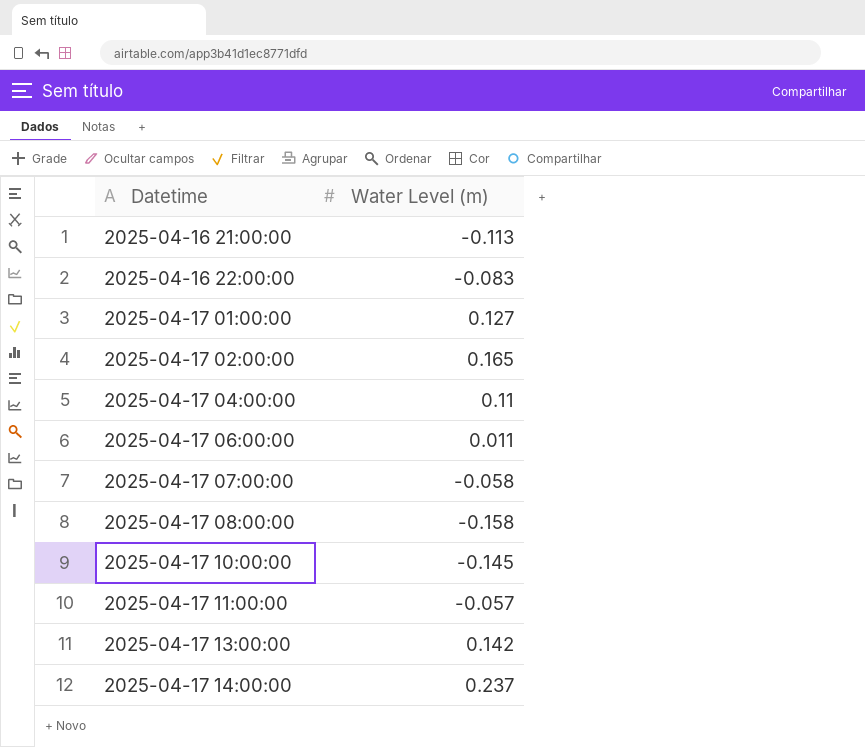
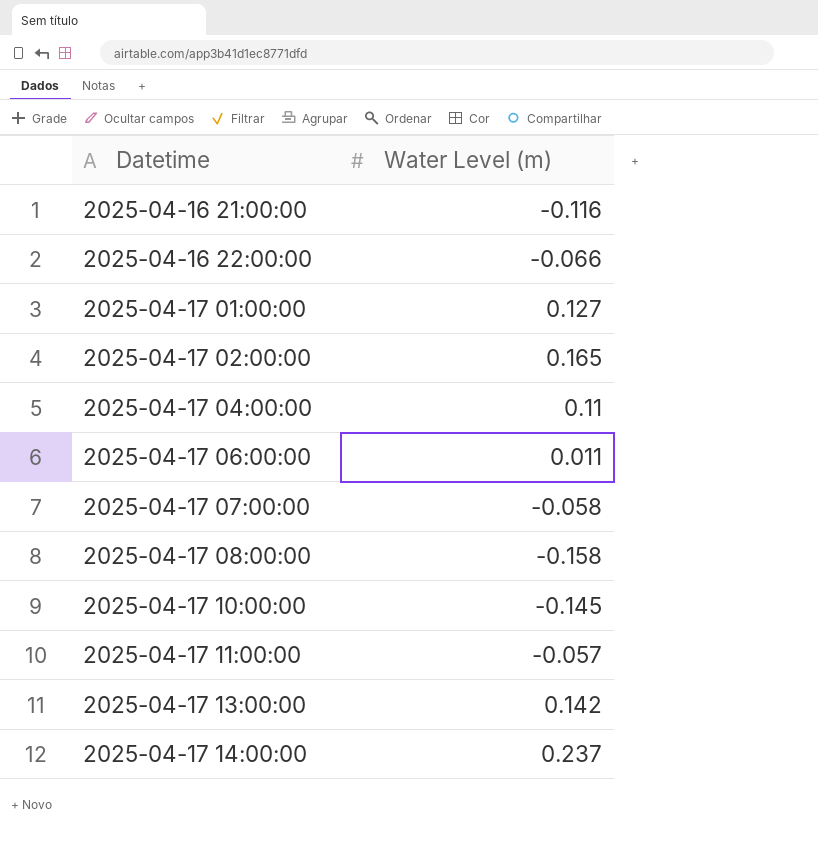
2025-04-16 21:00:00 | Water Level (m): -0.113 -> -0.116
2025-04-16 22:00:00 | Water Level (m): -0.083 -> -0.066

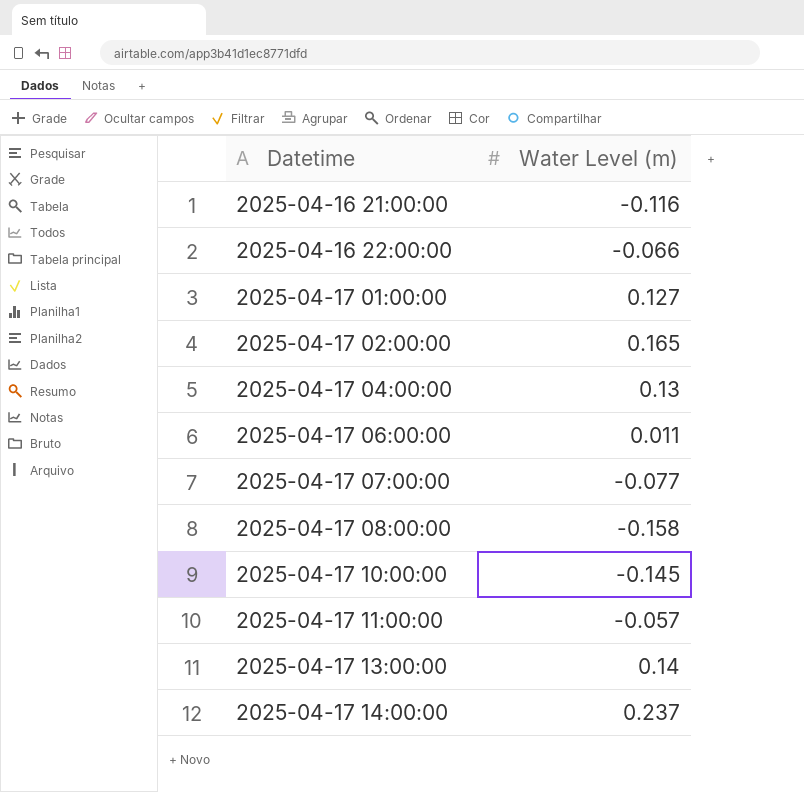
2025-04-17 04:00:00 | Water Level (m): 0.11 -> 0.13
2025-04-17 07:00:00 | Water Level (m): -0.058 -> -0.077
2025-04-17 13:00:00 | Water Level (m): 0.142 -> 0.14

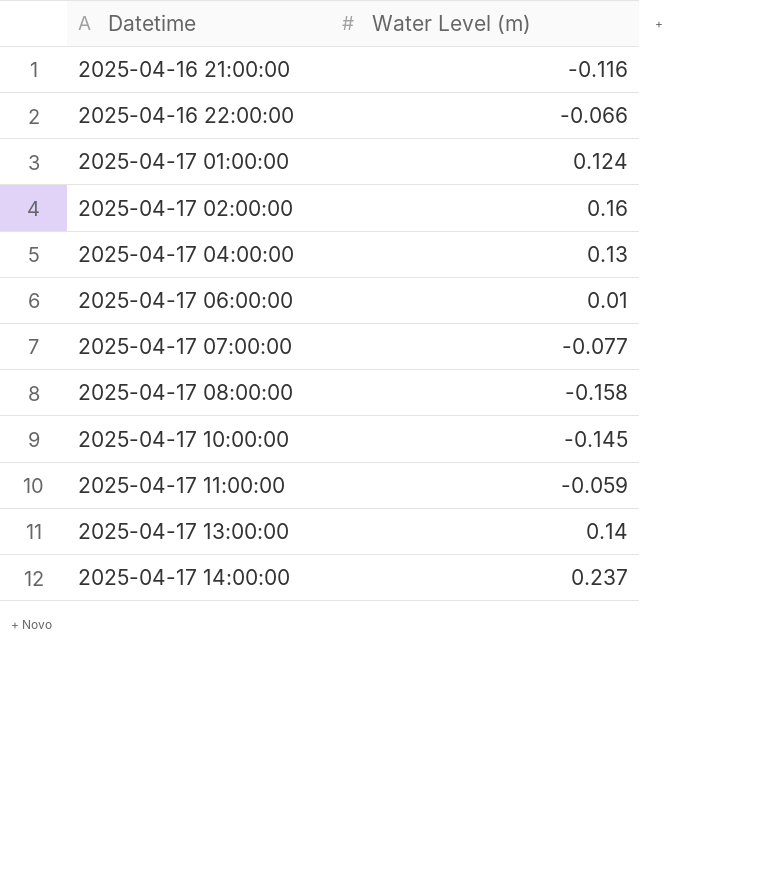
2025-04-17 01:00:00 | Water Level (m): 0.127 -> 0.124
2025-04-17 02:00:00 | Water Level (m): 0.165 -> 0.16
2025-04-17 06:00:00 | Water Level (m): 0.011 -> 0.01
2025-04-17 11:00:00 | Water Level (m): -0.057 -> -0.059

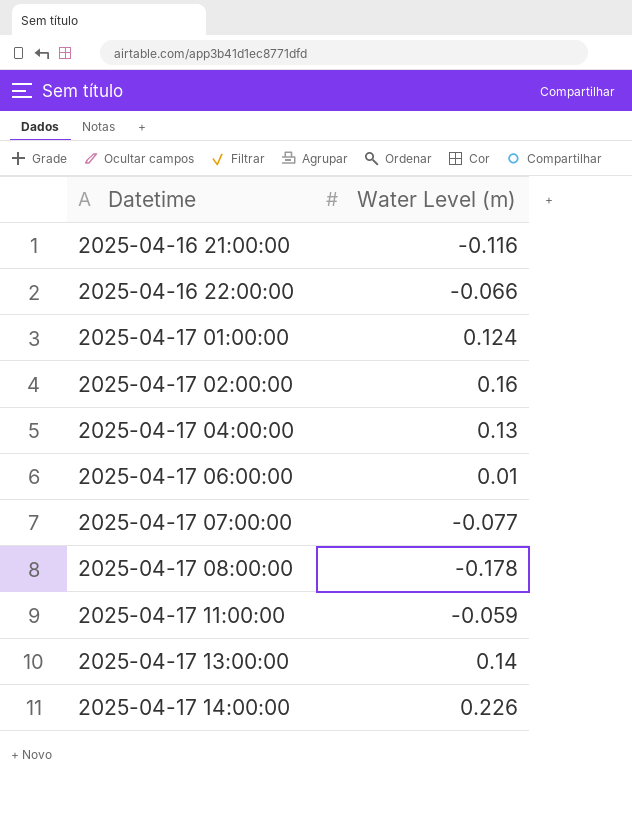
row 2025-04-17 10:00:00: -0.145 -> none
2025-04-17 08:00:00 | Water Level (m): -0.158 -> -0.178
2025-04-17 14:00:00 | Water Level (m): 0.237 -> 0.226

